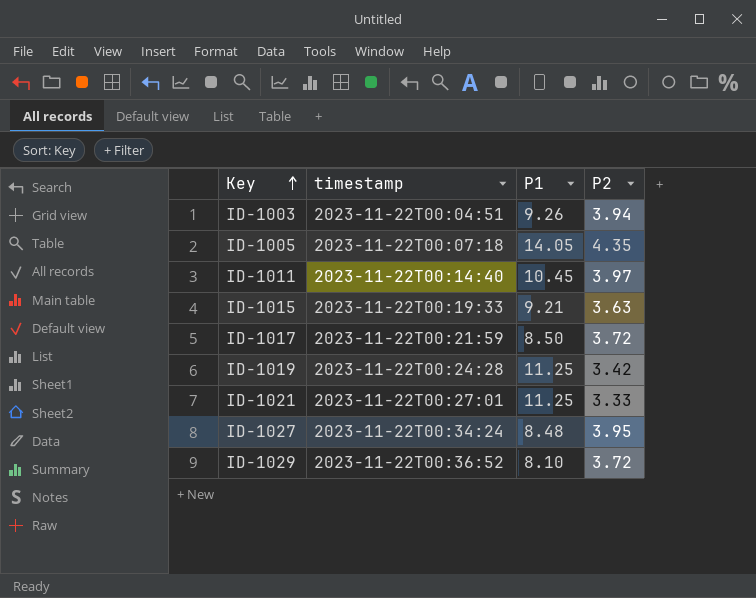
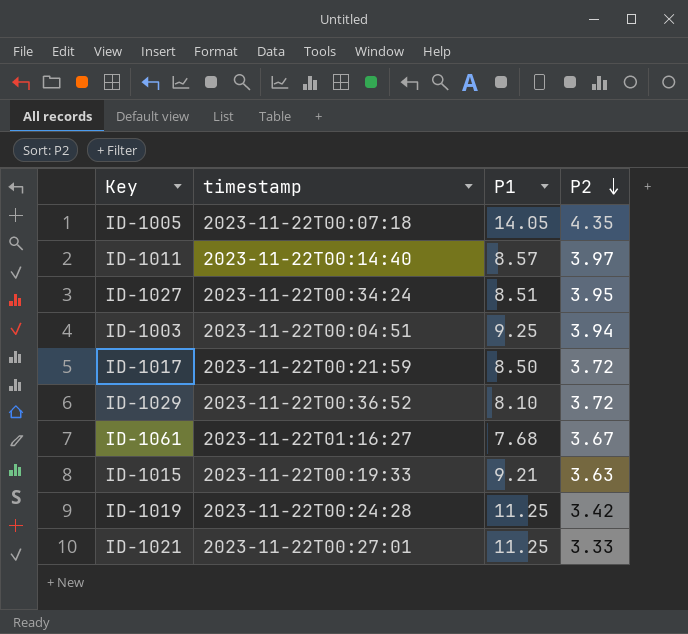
row order: Key ascending -> P2 descending
ID-1011 | P1: 10.45 -> 8.57
ID-1027 | P1: 8.48 -> 8.51
ID-1003 | P1: 9.26 -> 9.25
row ID-1061: none -> 2023-11-22T01:16:27 | 7.68 | 3.67

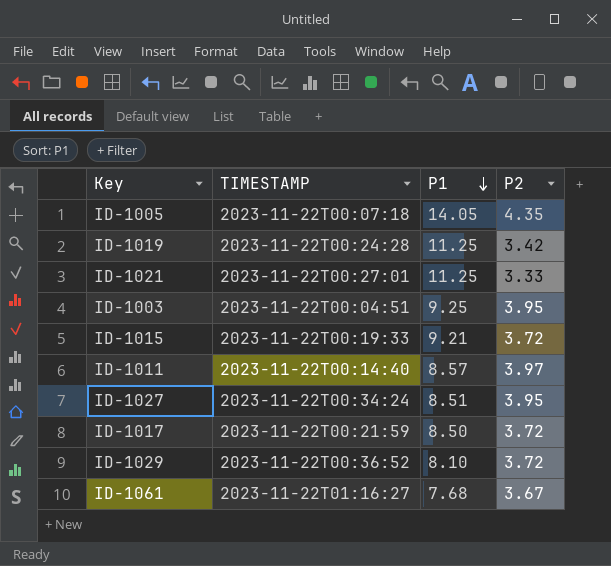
row order: P2 descending -> P1 descending
column name: timestamp -> TIMESTAMP
ID-1003 | P2: 3.94 -> 3.95
ID-1015 | P2: 3.63 -> 3.72

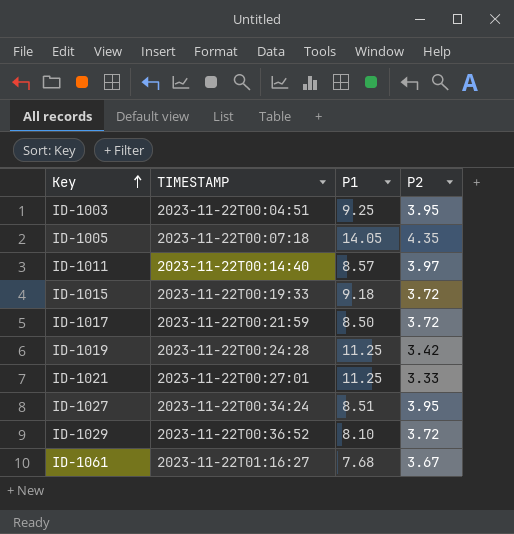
row order: P1 descending -> Key ascending
ID-1015 | P1: 9.21 -> 9.18

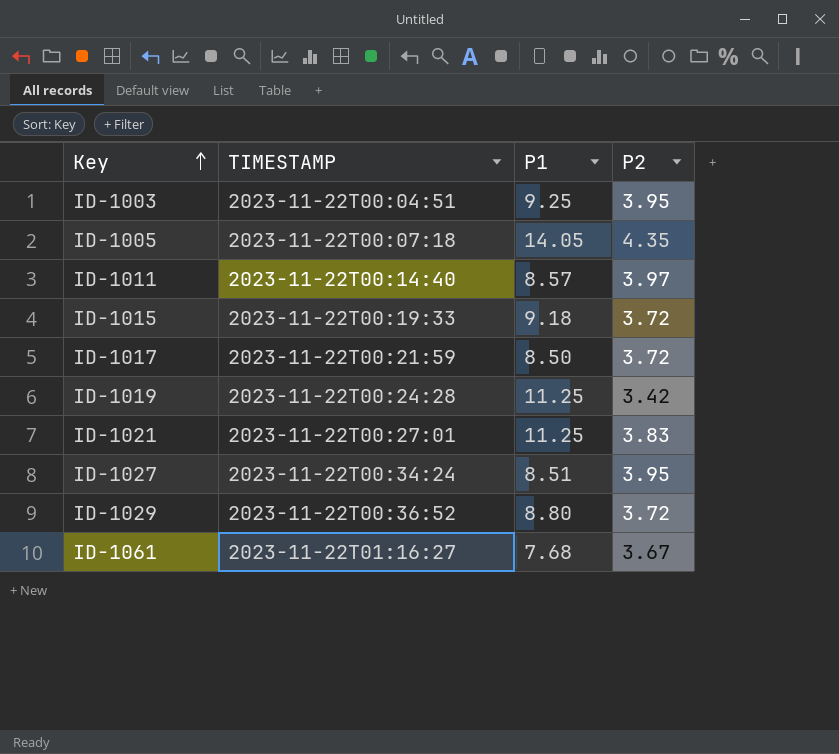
ID-1021 | P2: 3.33 -> 3.83
ID-1029 | P1: 8.10 -> 8.80

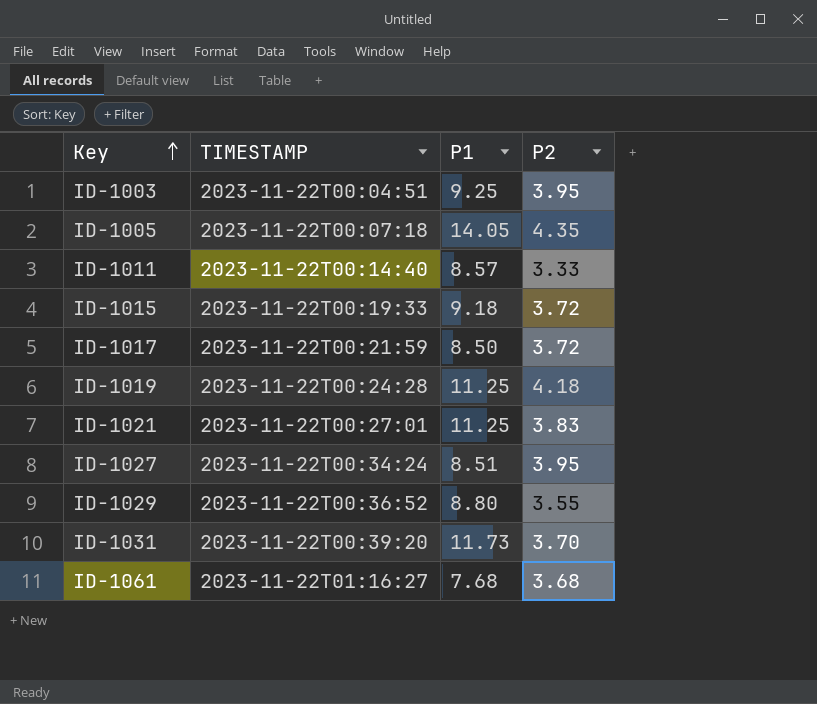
ID-1011 | P2: 3.97 -> 3.33
ID-1019 | P2: 3.42 -> 4.18
ID-1029 | P2: 3.72 -> 3.55
row ID-1031: none -> 2023-11-22T00:39:20 | 11.73 | 3.70
ID-1061 | P2: 3.67 -> 3.68

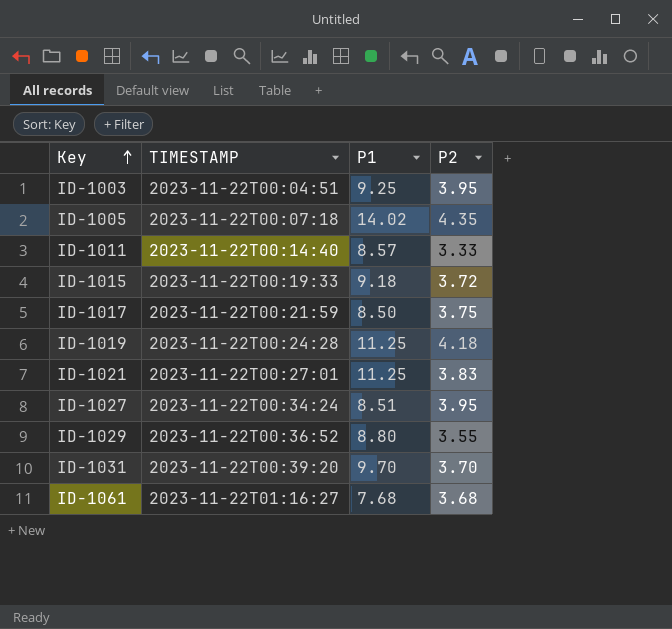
ID-1005 | P1: 14.05 -> 14.02
ID-1017 | P2: 3.72 -> 3.75
ID-1031 | P1: 11.73 -> 9.70

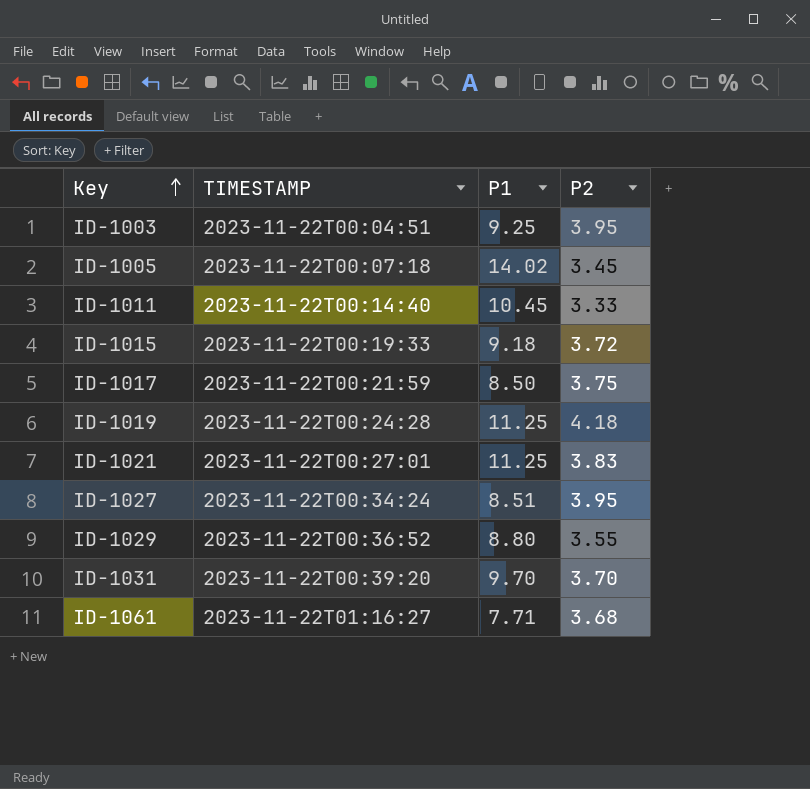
ID-1005 | P2: 4.35 -> 3.45
ID-1011 | P1: 8.57 -> 10.45
ID-1061 | P1: 7.68 -> 7.71

